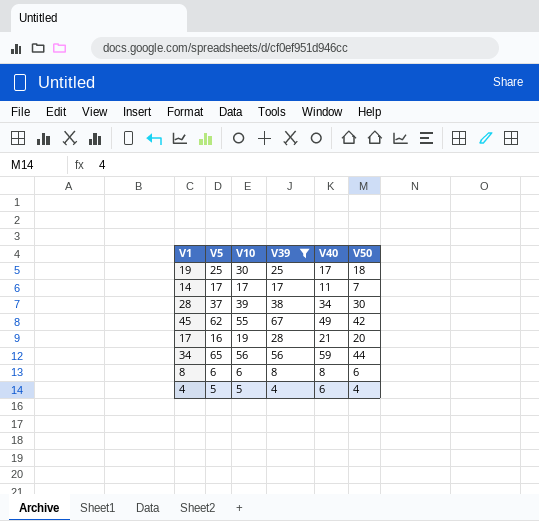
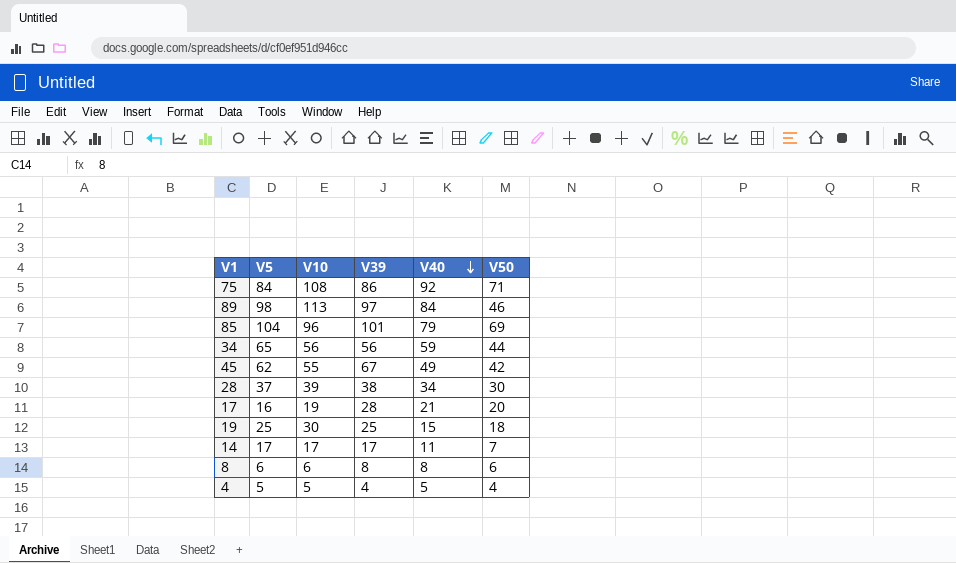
filter: V39 <= 67 -> none
row order: none -> V40 descending
19 | V40: 17 -> 15
4 | V40: 6 -> 5

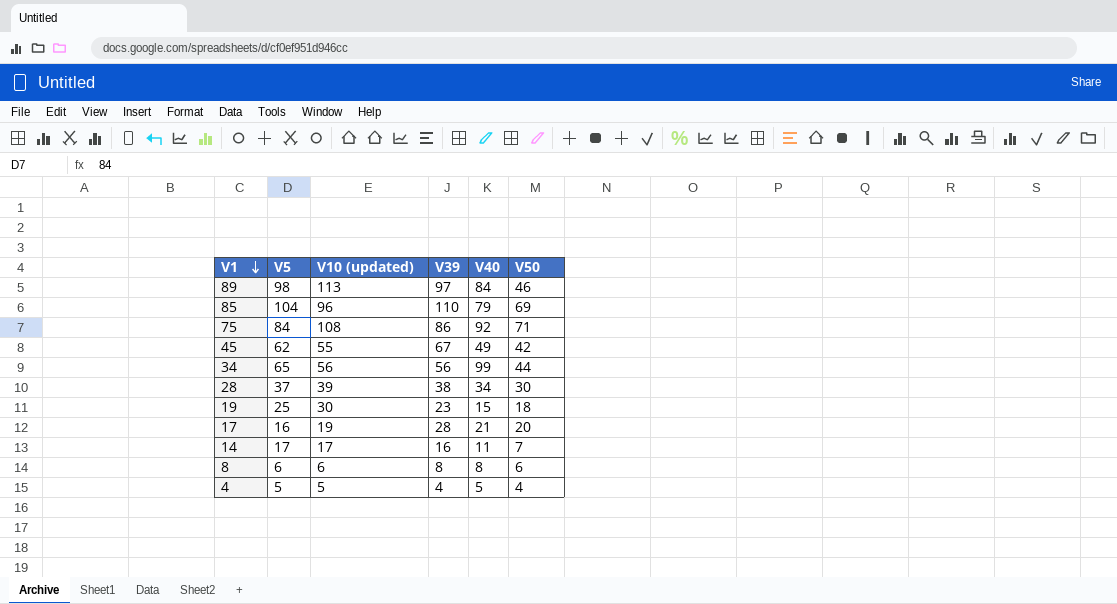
row order: V40 descending -> V1 descending
column name: V10 -> V10 (updated)
85 | V39: 101 -> 110
34 | V40: 59 -> 99
19 | V39: 25 -> 23
14 | V39: 17 -> 16

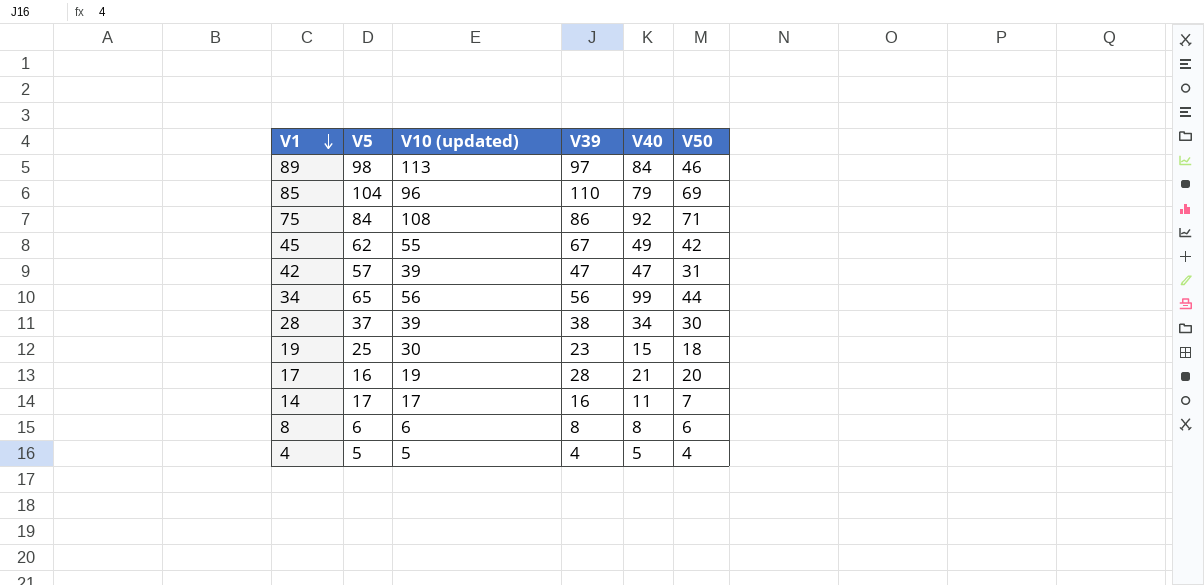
row 42: none -> 57 | 39 | 47 | 47 | 31

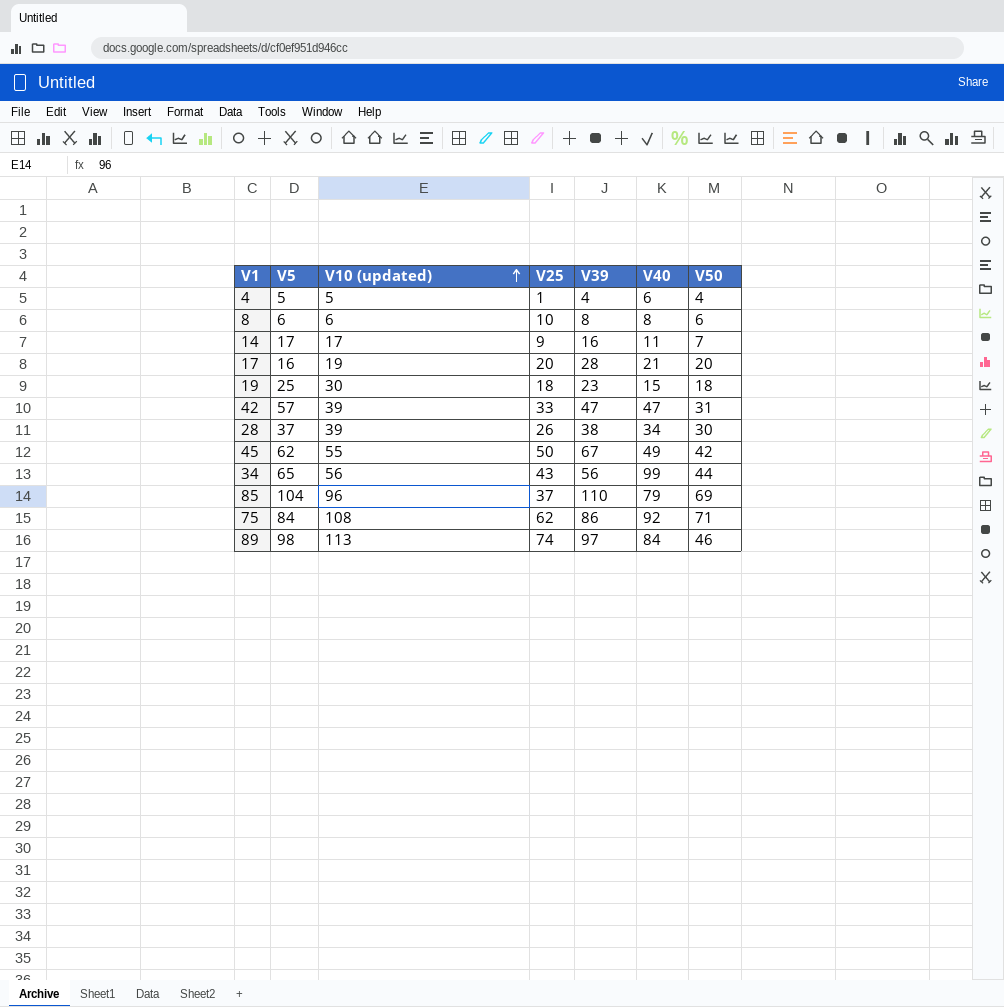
row order: V1 descending -> V10 (updated) ascending
column V25 | position: none -> 4
4 | V40: 5 -> 6

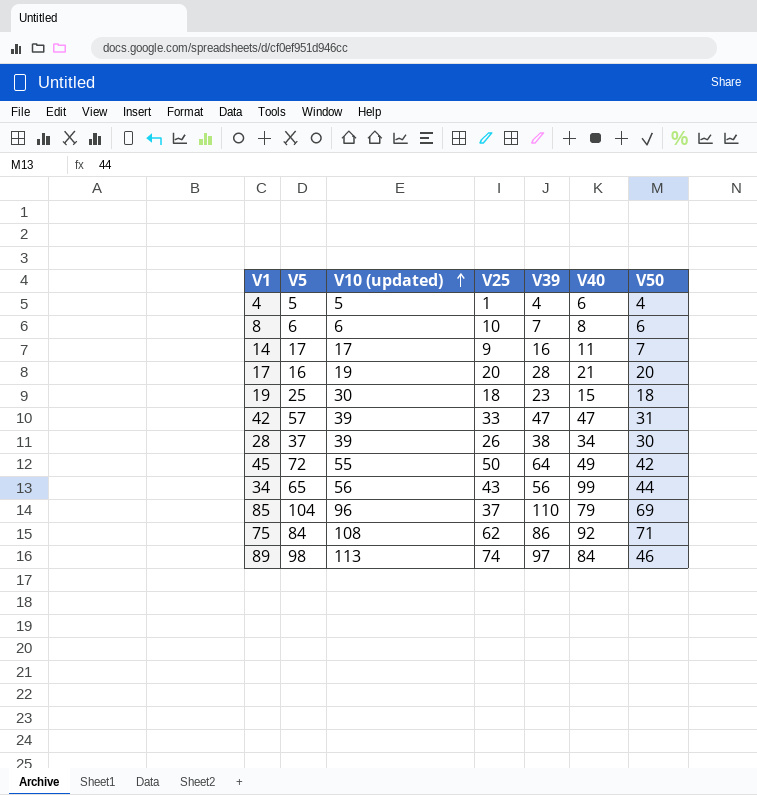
8 | V39: 8 -> 7
45 | V5: 62 -> 72
45 | V39: 67 -> 64

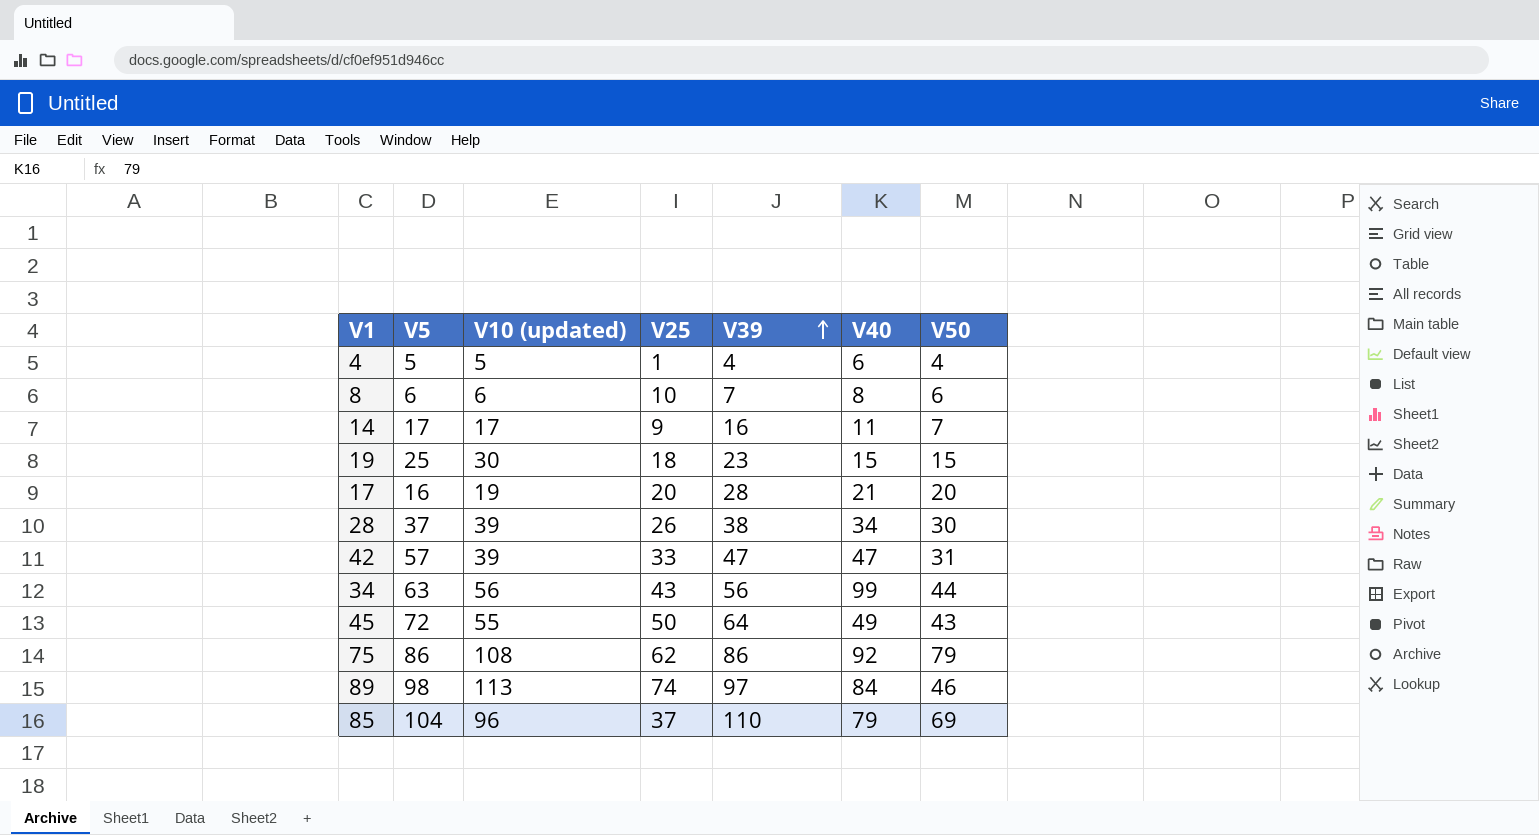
row order: V10 (updated) ascending -> V39 ascending
19 | V50: 18 -> 15
34 | V5: 65 -> 63
45 | V50: 42 -> 43
75 | V5: 84 -> 86
75 | V50: 71 -> 79

